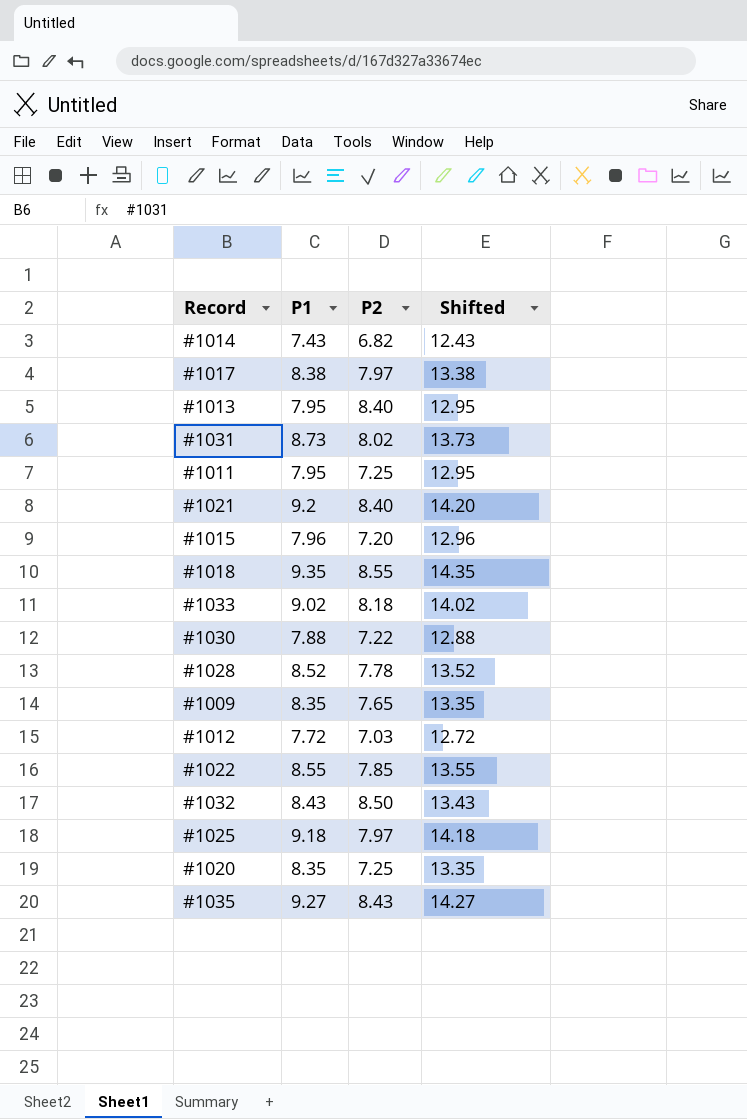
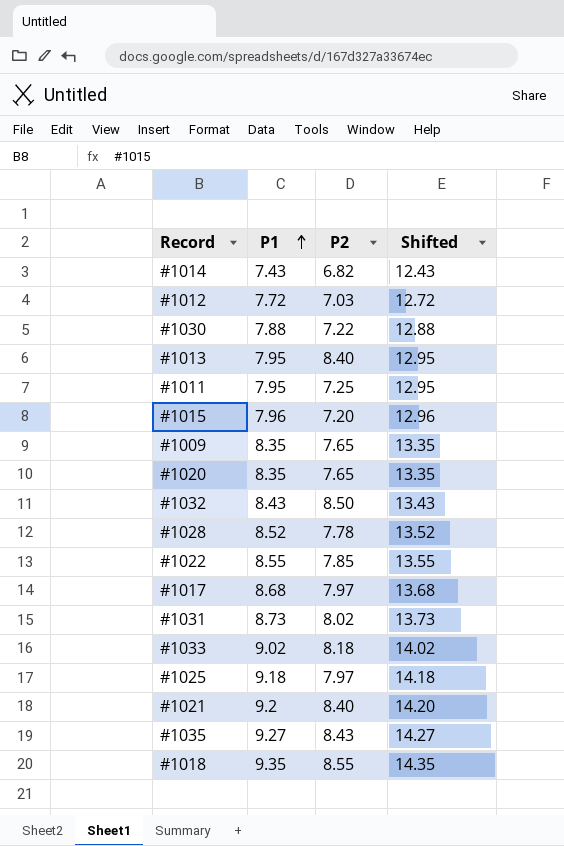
row order: none -> P1 ascending
#1020 | P2: 7.25 -> 7.65
#1017 | P1: 8.38 -> 8.68
#1017 | Shifted: 13.38 -> 13.68

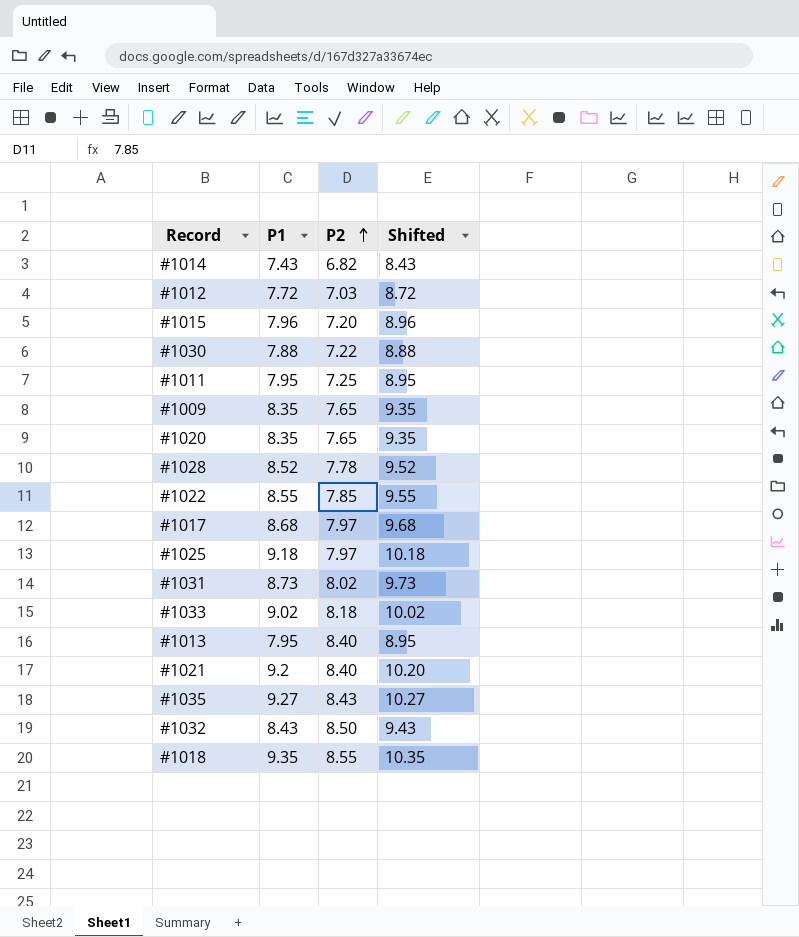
row order: P1 ascending -> P2 ascending
column Shifted | formula: [P1] + 5 -> [P1] + 1

